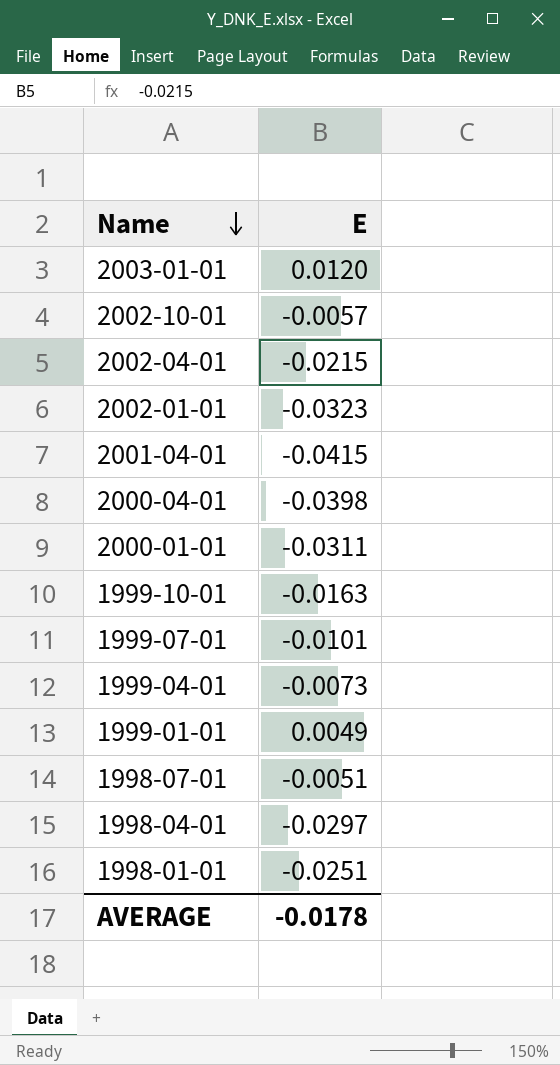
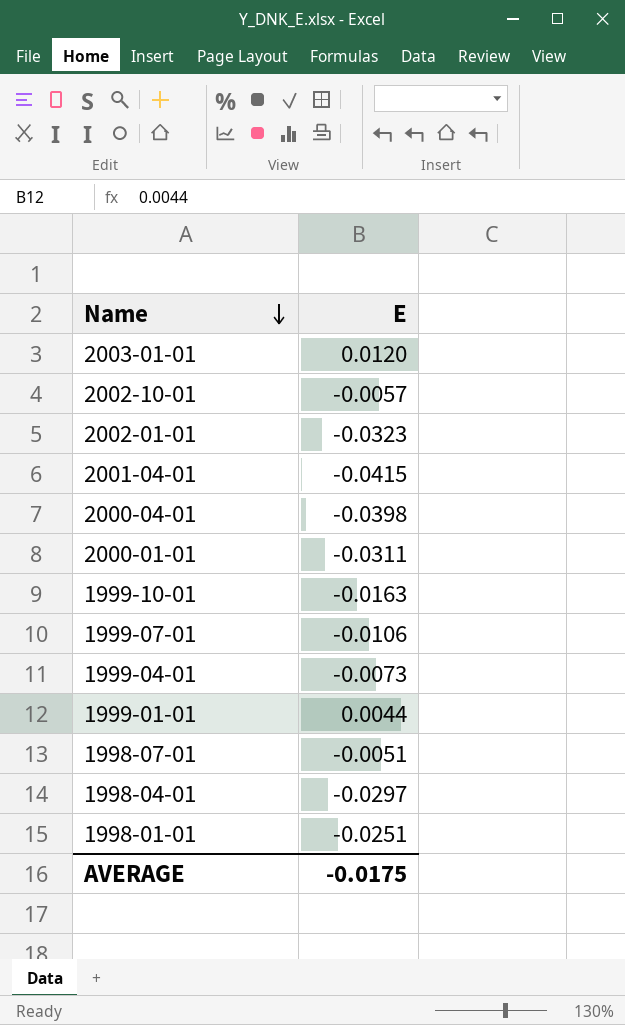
row 2002-04-01: -0.0215 -> none
1999-07-01 | E: -0.0101 -> -0.0106
1999-01-01 | E: 0.0049 -> 0.0044
AVERAGE | E: -0.0178 -> -0.0175

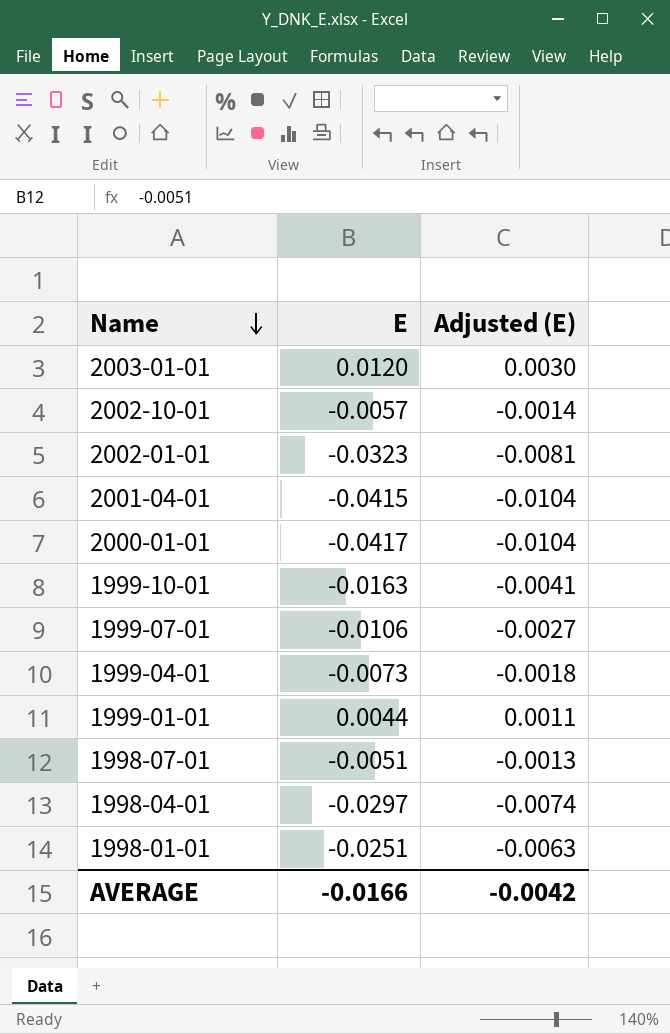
column Adjusted (E) | formula: none -> [E] * 0.25
row 2000-04-01: -0.0398 -> none
2000-01-01 | E: -0.0311 -> -0.0417
AVERAGE | E: -0.0175 -> -0.0166

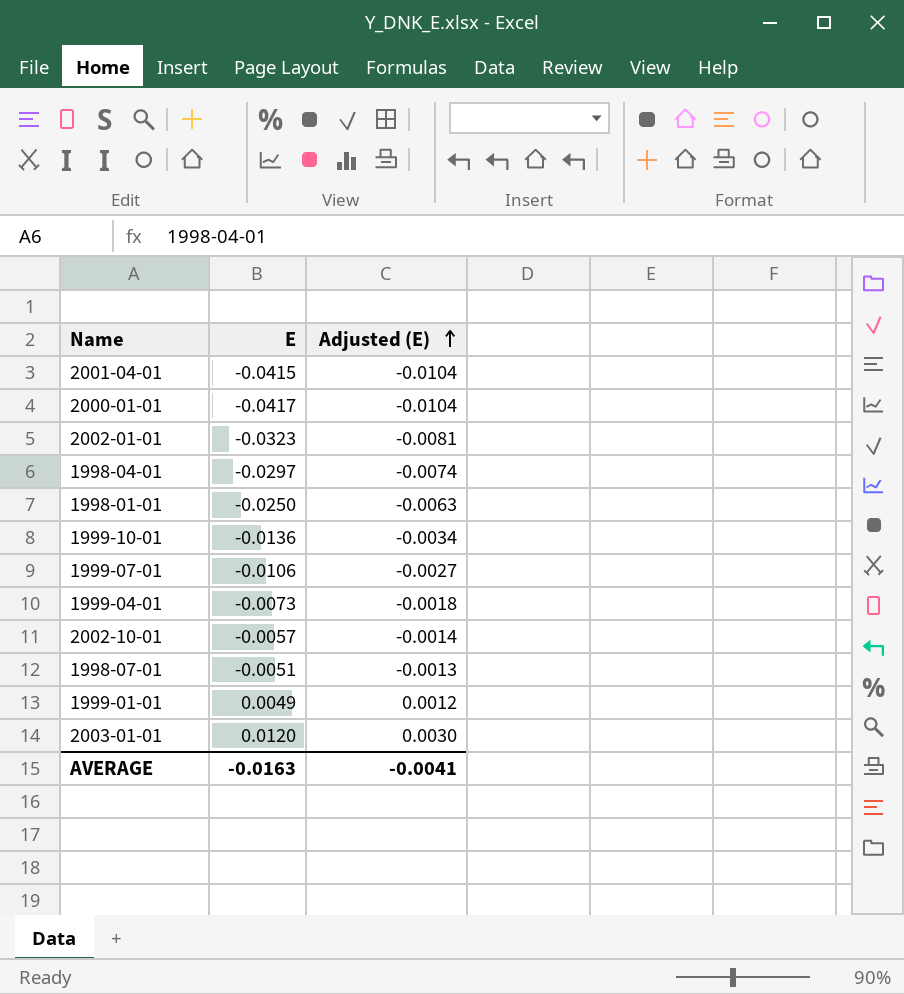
row order: Name descending -> Adjusted (E) ascending
1998-01-01 | E: -0.0251 -> -0.0250
1999-10-01 | E: -0.0163 -> -0.0136
1999-10-01 | Adjusted (E): -0.0041 -> -0.0034
1999-01-01 | E: 0.0044 -> 0.0049
1999-01-01 | Adjusted (E): 0.0011 -> 0.0012
AVERAGE | E: -0.0166 -> -0.0163
AVERAGE | Adjusted (E): -0.0042 -> -0.0041

